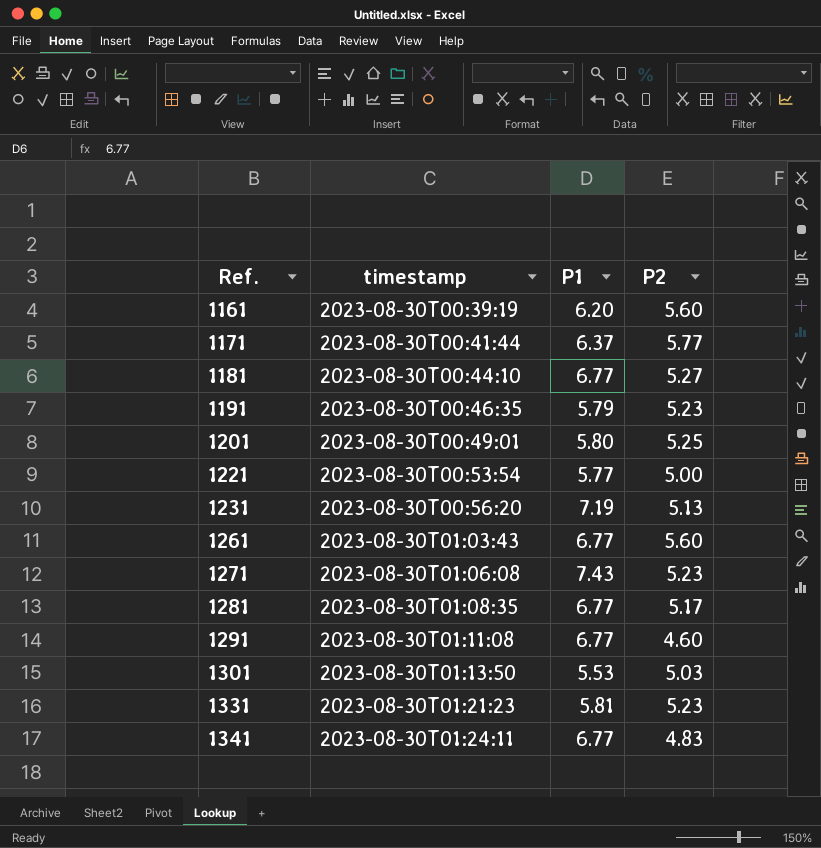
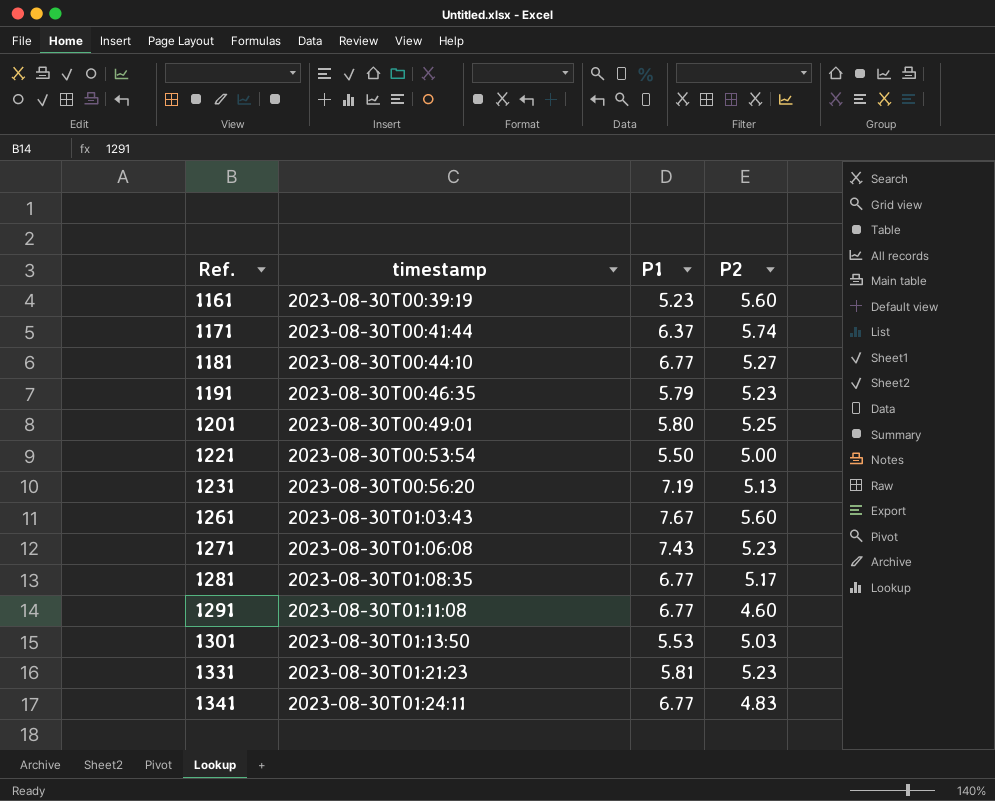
1161 | P1: 6.20 -> 5.23
1171 | P2: 5.77 -> 5.74
1221 | P1: 5.77 -> 5.50
1261 | P1: 6.77 -> 7.67

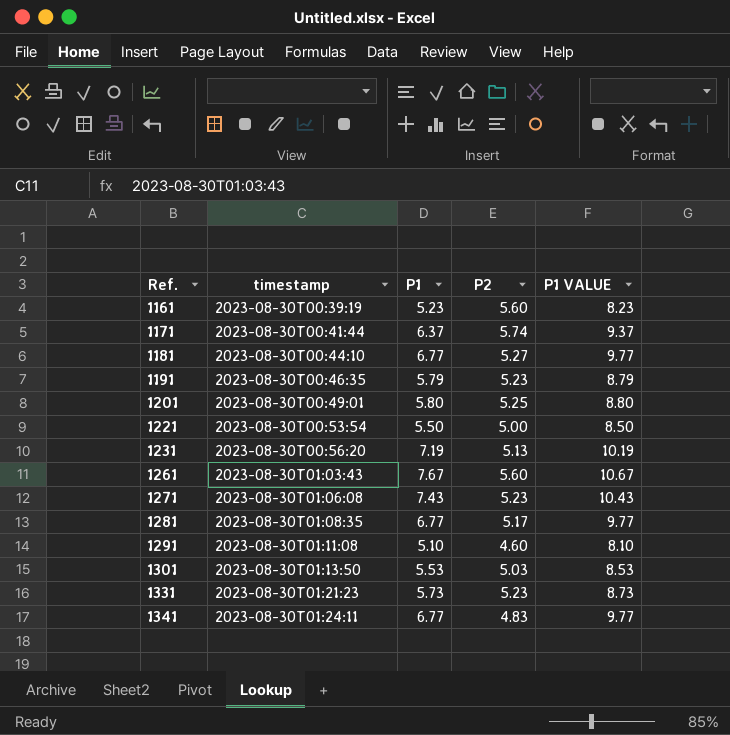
column P1 VALUE | formula: none -> [P1] + 3
1291 | P1: 6.77 -> 5.10
1331 | P1: 5.81 -> 5.73

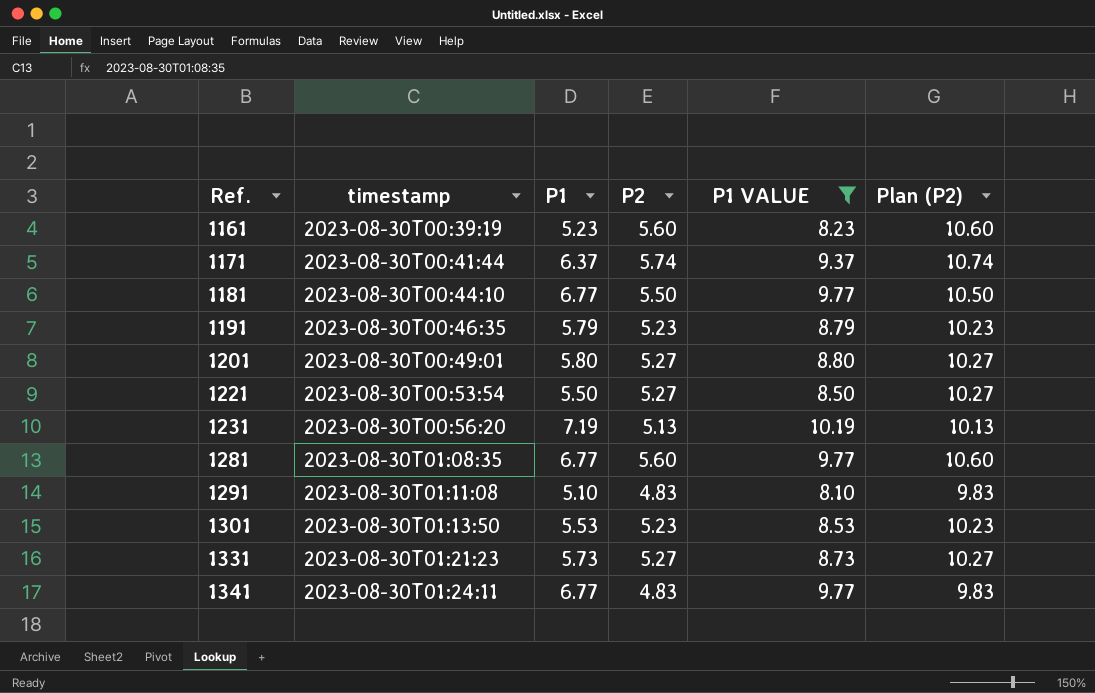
filter: none -> P1 VALUE <= 10.19
column Plan (P2) | formula: none -> [P2] + 5
1181 | P2: 5.27 -> 5.50
1201 | P2: 5.25 -> 5.27
1221 | P2: 5.00 -> 5.27
1281 | P2: 5.17 -> 5.60
1291 | P2: 4.60 -> 4.83
1301 | P2: 5.03 -> 5.23
1331 | P2: 5.23 -> 5.27

